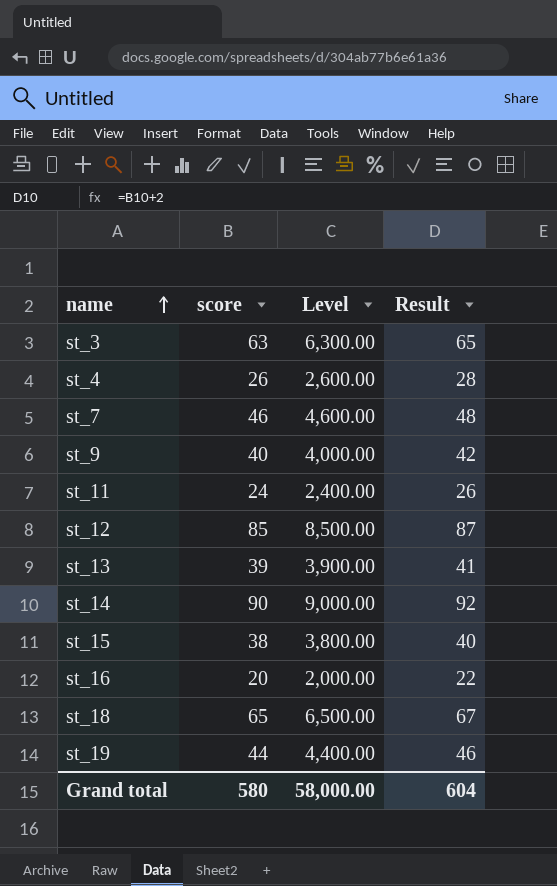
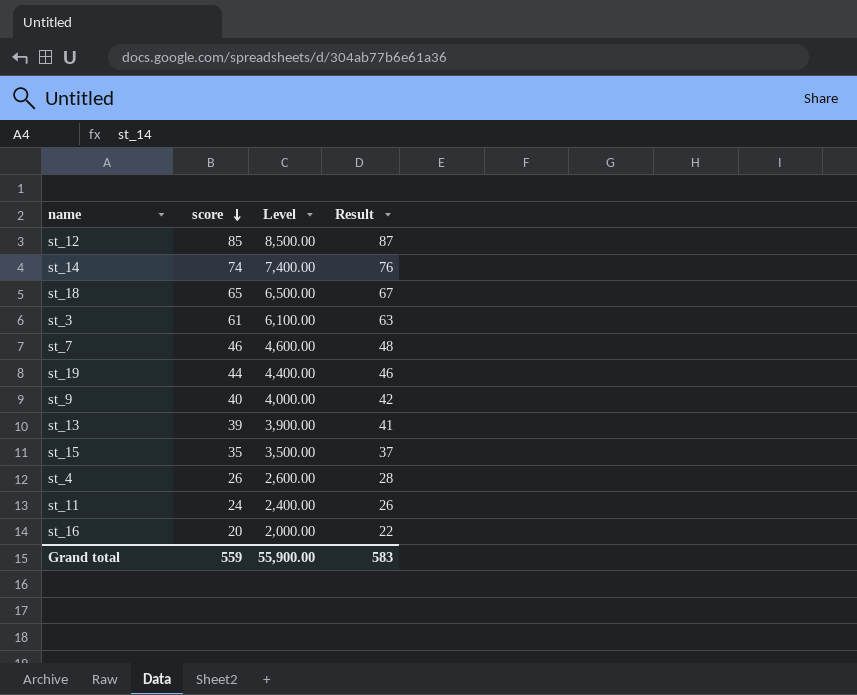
row order: name ascending -> score descending
st_14 | score: 90 -> 74
st_14 | Level: 9,000.00 -> 7,400.00
st_14 | Result: 92 -> 76
st_3 | score: 63 -> 61
st_3 | Level: 6,300.00 -> 6,100.00
st_3 | Result: 65 -> 63
st_15 | score: 38 -> 35
st_15 | Level: 3,800.00 -> 3,500.00
st_15 | Result: 40 -> 37
Grand total | score: 580 -> 559
Grand total | Level: 58,000.00 -> 55,900.00
Grand total | Result: 604 -> 583

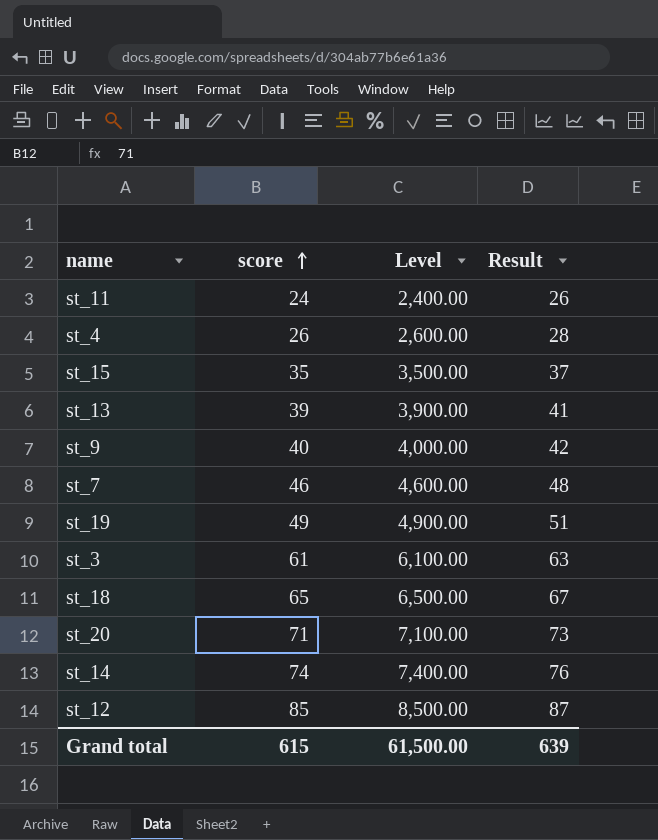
row order: score descending -> score ascending
row st_16: 20 | 2,000.00 | 22 -> none
st_19 | score: 44 -> 49
st_19 | Level: 4,400.00 -> 4,900.00
st_19 | Result: 46 -> 51
row st_20: none -> 71 | 7,100.00 | 73
Grand total | score: 559 -> 615
Grand total | Level: 55,900.00 -> 61,500.00
Grand total | Result: 583 -> 639

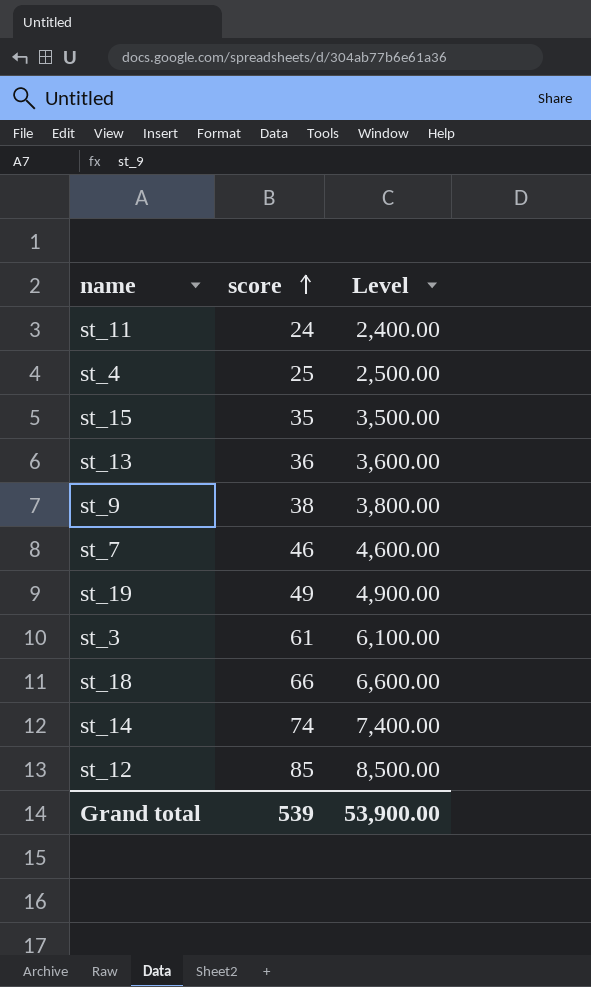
column Result | formula: [score] + 2 -> none
row st_20: 71 | 7,100.00 | 73 -> none
st_4 | score: 26 -> 25
st_4 | Level: 2,600.00 -> 2,500.00
st_13 | score: 39 -> 36
st_13 | Level: 3,900.00 -> 3,600.00
st_9 | score: 40 -> 38
st_9 | Level: 4,000.00 -> 3,800.00
st_18 | score: 65 -> 66
st_18 | Level: 6,500.00 -> 6,600.00
Grand total | score: 615 -> 539
Grand total | Level: 61,500.00 -> 53,900.00

